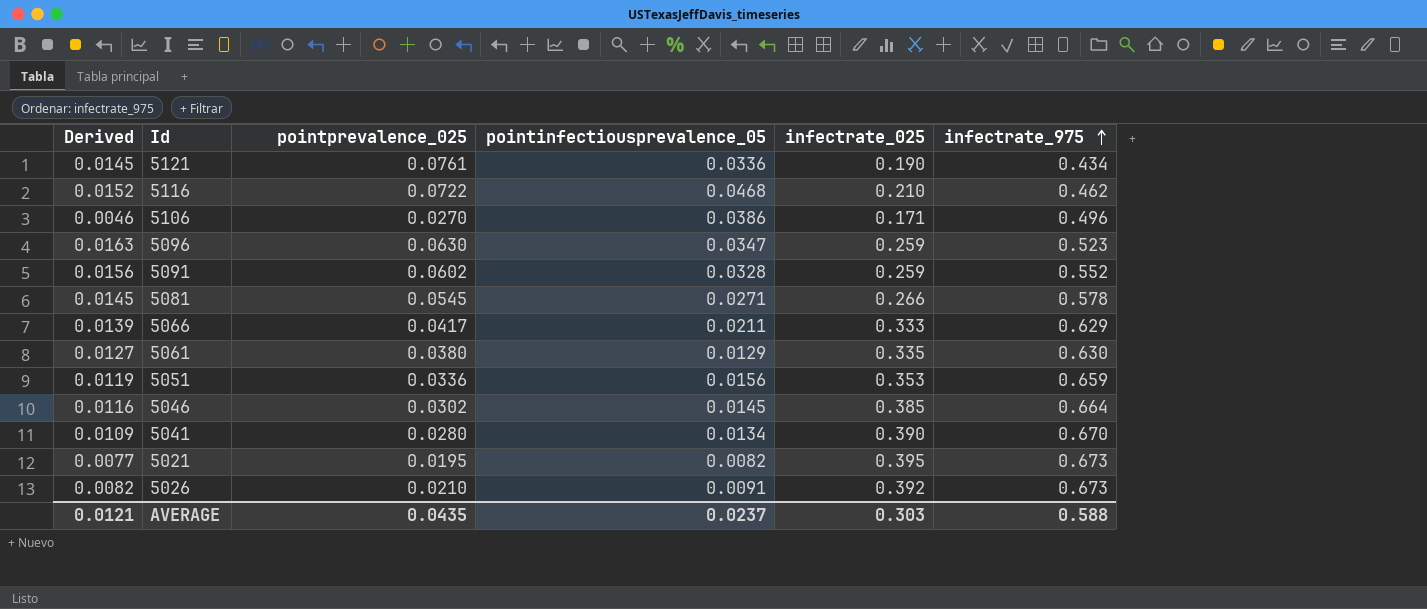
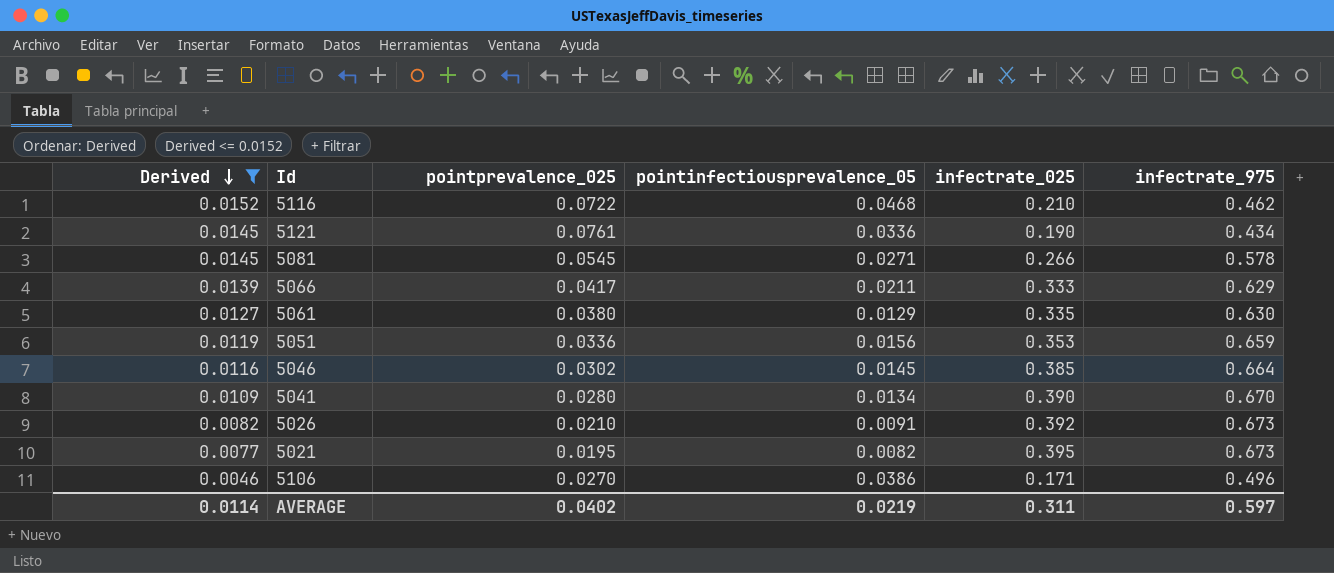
filter: none -> Derived <= 0.0152
row order: infectrate_975 ascending -> Derived descending
AVERAGE | Derived: 0.0121 -> 0.0114
AVERAGE | pointprevalence_025: 0.0435 -> 0.0402
AVERAGE | pointinfectiousprevalence_05: 0.0237 -> 0.0219
AVERAGE | infectrate_025: 0.303 -> 0.311
AVERAGE | infectrate_975: 0.588 -> 0.597

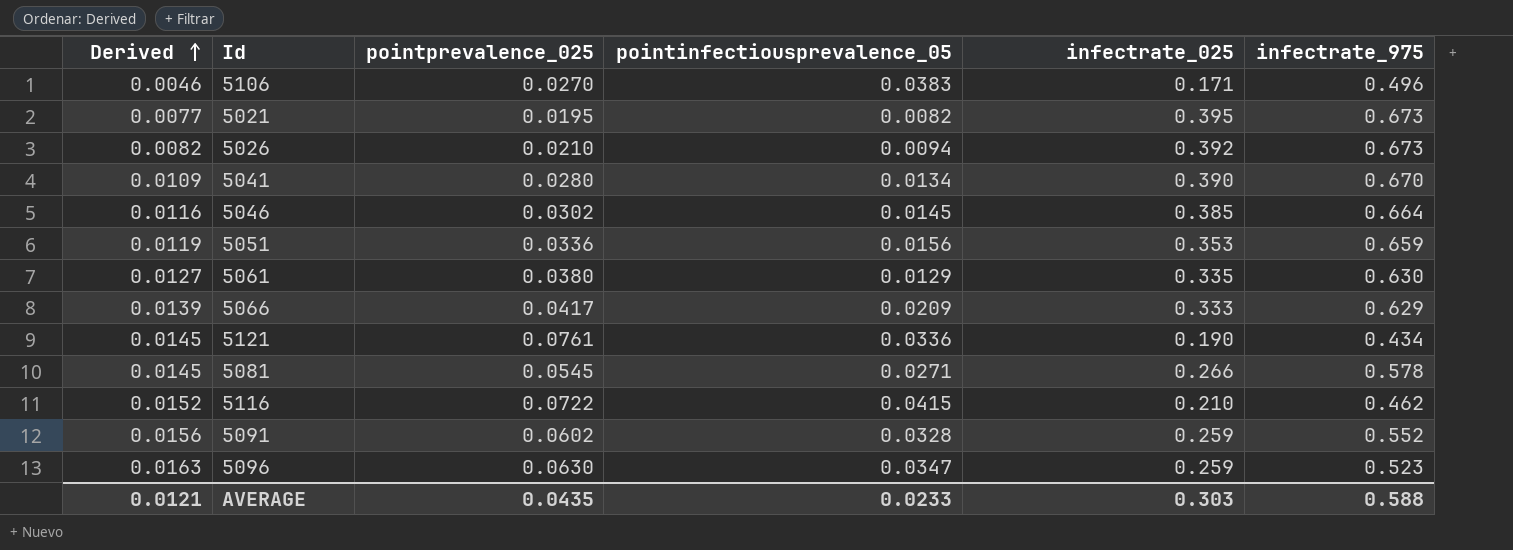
filter: Derived <= 0.0152 -> none
row order: Derived descending -> Derived ascending
5106 | pointinfectiousprevalence_05: 0.0386 -> 0.0383
5026 | pointinfectiousprevalence_05: 0.0091 -> 0.0094
5066 | pointinfectiousprevalence_05: 0.0211 -> 0.0209
5116 | pointinfectiousprevalence_05: 0.0468 -> 0.0415
AVERAGE | Derived: 0.0114 -> 0.0121
AVERAGE | pointprevalence_025: 0.0402 -> 0.0435
AVERAGE | pointinfectiousprevalence_05: 0.0219 -> 0.0233
AVERAGE | infectrate_025: 0.311 -> 0.303
AVERAGE | infectrate_975: 0.597 -> 0.588

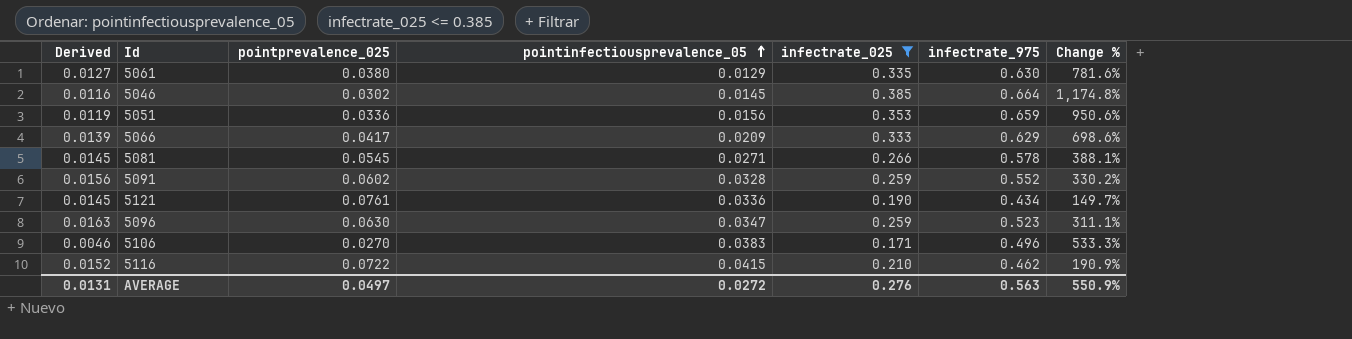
filter: none -> infectrate_025 <= 0.385
row order: Derived ascending -> pointinfectiousprevalence_05 ascending
column Change % | formula: none -> ([infectrate_025] - [pointprevalence_025]) / [pointprevalence_025]
AVERAGE | Derived: 0.0121 -> 0.0131
AVERAGE | pointprevalence_025: 0.0435 -> 0.0497
AVERAGE | pointinfectiousprevalence_05: 0.0233 -> 0.0272
AVERAGE | infectrate_025: 0.303 -> 0.276
AVERAGE | infectrate_975: 0.588 -> 0.563

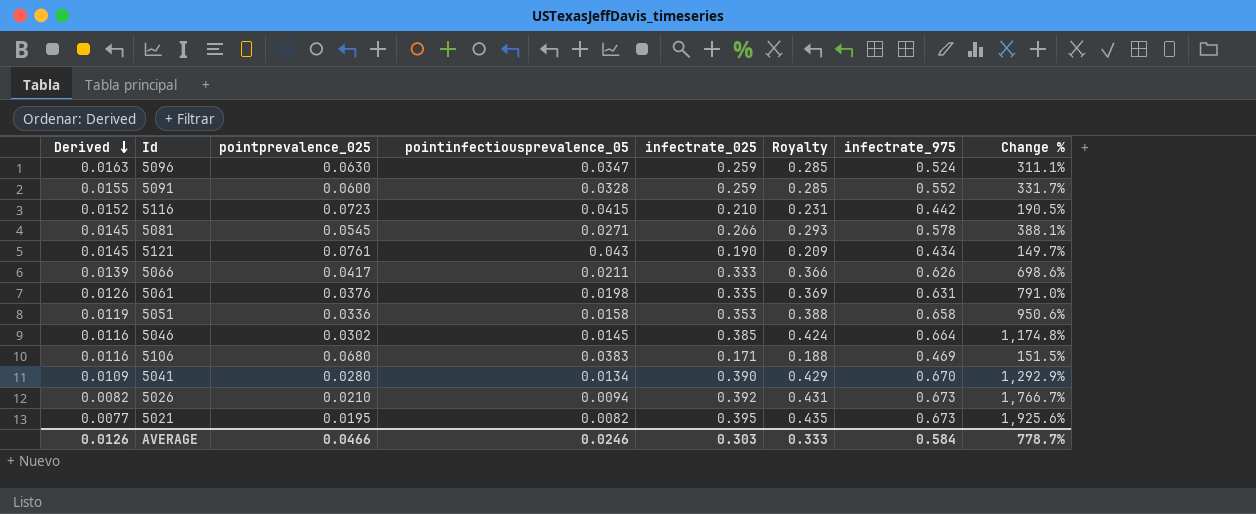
filter: infectrate_025 <= 0.385 -> none
row order: pointinfectiousprevalence_05 ascending -> Derived descending
column Royalty | formula: none -> [infectrate_025] * 1.1
5096 | infectrate_975: 0.523 -> 0.524
5091 | Derived: 0.0156 -> 0.0155
5091 | pointprevalence_025: 0.0602 -> 0.0600
5091 | Change %: 330.2% -> 331.7%
5116 | pointprevalence_025: 0.0722 -> 0.0723
5116 | infectrate_975: 0.462 -> 0.442
5116 | Change %: 190.9% -> 190.5%
5121 | pointinfectiousprevalence_05: 0.0336 -> 0.043
5066 | pointinfectiousprevalence_05: 0.0209 -> 0.0211
5066 | infectrate_975: 0.629 -> 0.626
5061 | Derived: 0.0127 -> 0.0126
5061 | pointprevalence_025: 0.0380 -> 0.0376
5061 | pointinfectiousprevalence_05: 0.0129 -> 0.0198
5061 | infectrate_975: 0.630 -> 0.631
5061 | Change %: 781.6% -> 791.0%
5051 | pointinfectiousprevalence_05: 0.0156 -> 0.0158
5051 | infectrate_975: 0.659 -> 0.658
5106 | Derived: 0.0046 -> 0.0116
5106 | pointprevalence_025: 0.0270 -> 0.0680
5106 | infectrate_975: 0.496 -> 0.469
5106 | Change %: 533.3% -> 151.5%
AVERAGE | Derived: 0.0131 -> 0.0126
AVERAGE | pointprevalence_025: 0.0497 -> 0.0466
AVERAGE | pointinfectiousprevalence_05: 0.0272 -> 0.0246
AVERAGE | infectrate_025: 0.276 -> 0.303
AVERAGE | infectrate_975: 0.563 -> 0.584
AVERAGE | Change %: 550.9% -> 778.7%

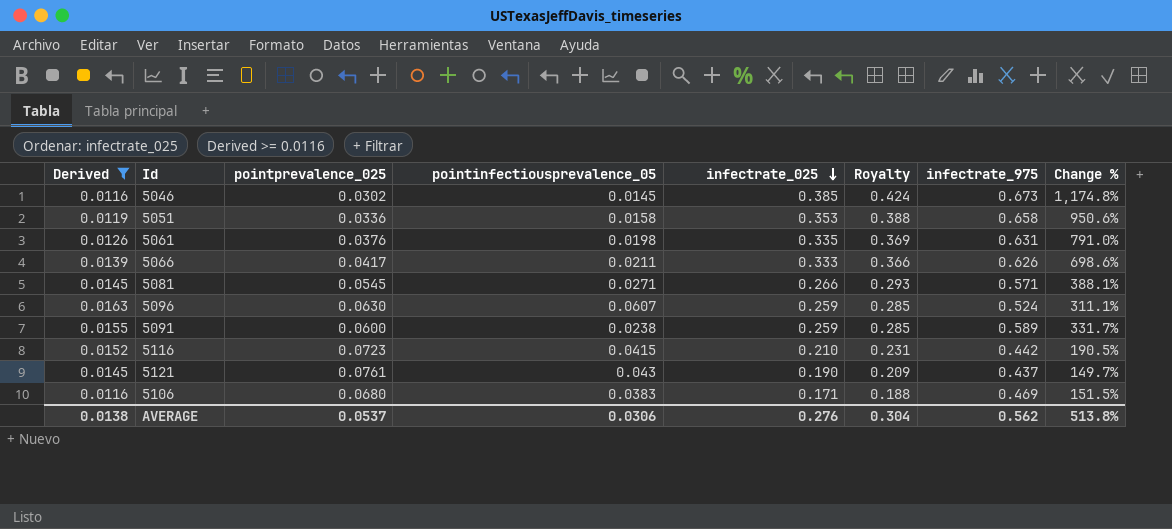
filter: none -> Derived >= 0.0116
row order: Derived descending -> infectrate_025 descending
5046 | infectrate_975: 0.664 -> 0.673
5081 | infectrate_975: 0.578 -> 0.571
5096 | pointinfectiousprevalence_05: 0.0347 -> 0.0607
5091 | pointinfectiousprevalence_05: 0.0328 -> 0.0238
5091 | infectrate_975: 0.552 -> 0.589
5121 | infectrate_975: 0.434 -> 0.437
AVERAGE | Derived: 0.0126 -> 0.0138
AVERAGE | pointprevalence_025: 0.0466 -> 0.0537
AVERAGE | pointinfectiousprevalence_05: 0.0246 -> 0.0306
AVERAGE | infectrate_025: 0.303 -> 0.276
AVERAGE | Royalty: 0.333 -> 0.304
AVERAGE | infectrate_975: 0.584 -> 0.562
AVERAGE | Change %: 778.7% -> 513.8%

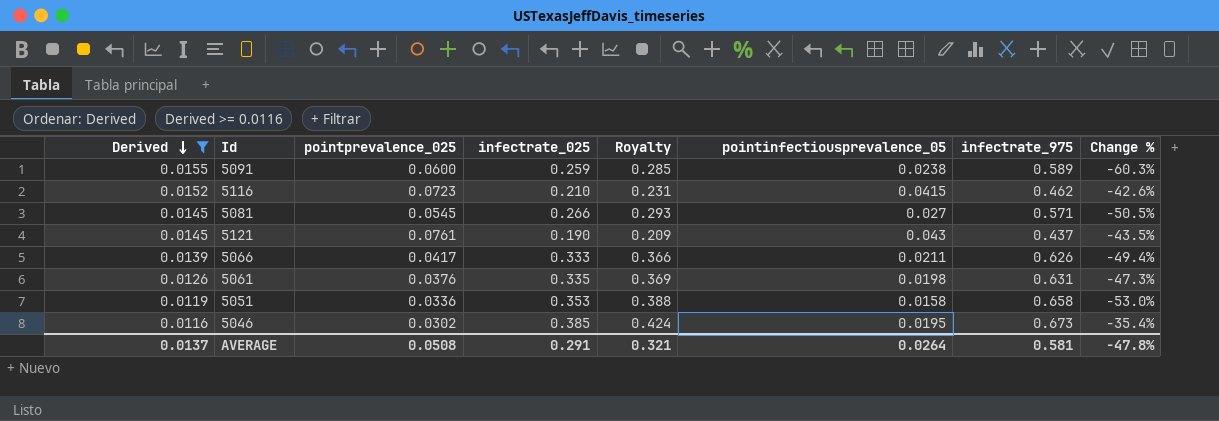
row order: infectrate_025 descending -> Derived descending
column pointinfectiousprevalence_05 | position: 4 -> 6
column Change % | formula: ([infectrate_025] - [pointprevalence_025]) / [pointprevalence_025] -> ([pointinfectiousprevalence_05] - [pointprevalence_025]) / [pointprevalence_025]
row 5096: 0.0163 | 0.0630 | 0.0607 | 0.259 | 0.285 | 0.524 | 311.1% -> none
row 5106: 0.0116 | 0.0680 | 0.0383 | 0.171 | 0.188 | 0.469 | 151.5% -> none
5116 | infectrate_975: 0.442 -> 0.462
5081 | pointinfectiousprevalence_05: 0.0271 -> 0.027
5046 | pointinfectiousprevalence_05: 0.0145 -> 0.0195
AVERAGE | Derived: 0.0138 -> 0.0137
AVERAGE | pointprevalence_025: 0.0537 -> 0.0508
AVERAGE | infectrate_025: 0.276 -> 0.291
AVERAGE | Royalty: 0.304 -> 0.321
AVERAGE | pointinfectiousprevalence_05: 0.0306 -> 0.0264
AVERAGE | infectrate_975: 0.562 -> 0.581
AVERAGE | Change %: 513.8% -> -47.8%

